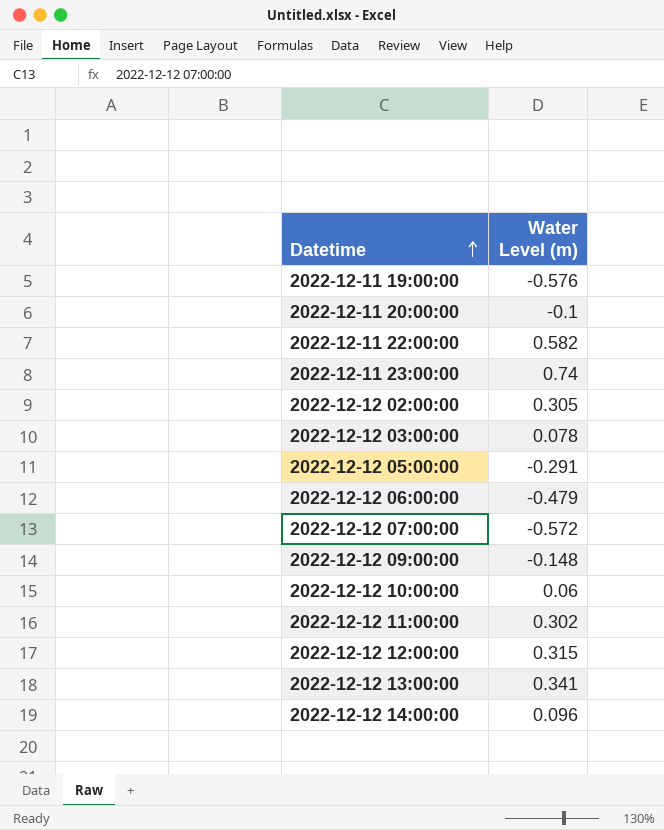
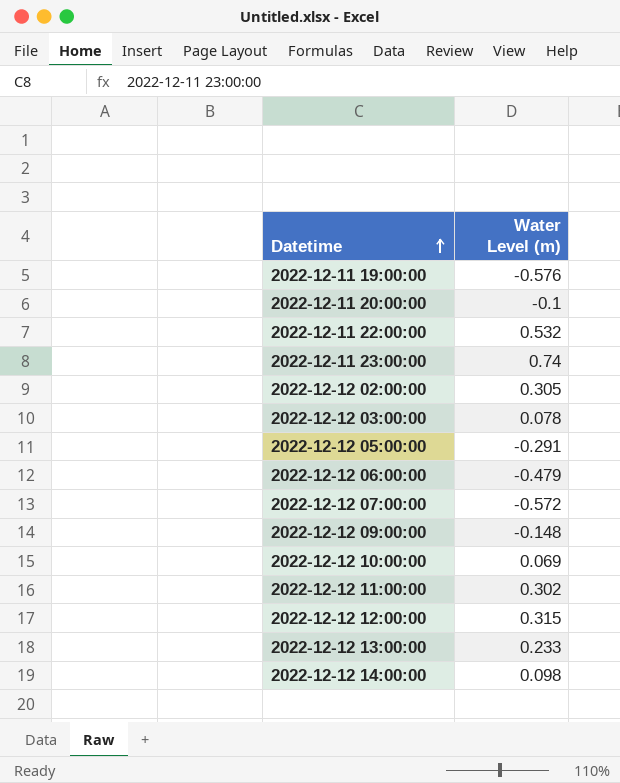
2022-12-11 22:00:00 | Water Level (m): 0.582 -> 0.532
2022-12-12 10:00:00 | Water Level (m): 0.06 -> 0.069
2022-12-12 13:00:00 | Water Level (m): 0.341 -> 0.233
2022-12-12 14:00:00 | Water Level (m): 0.096 -> 0.098

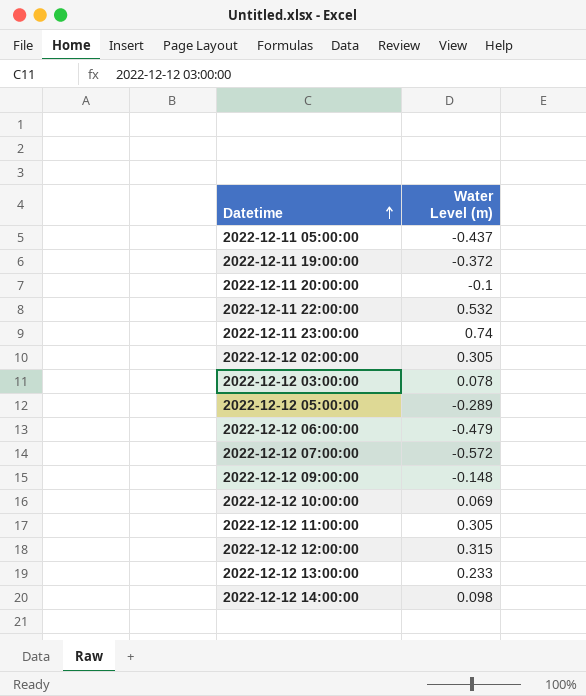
row 2022-12-11 05:00:00: none -> -0.437
2022-12-11 19:00:00 | Water Level (m): -0.576 -> -0.372
2022-12-12 05:00:00 | Water Level (m): -0.291 -> -0.289
2022-12-12 11:00:00 | Water Level (m): 0.302 -> 0.305

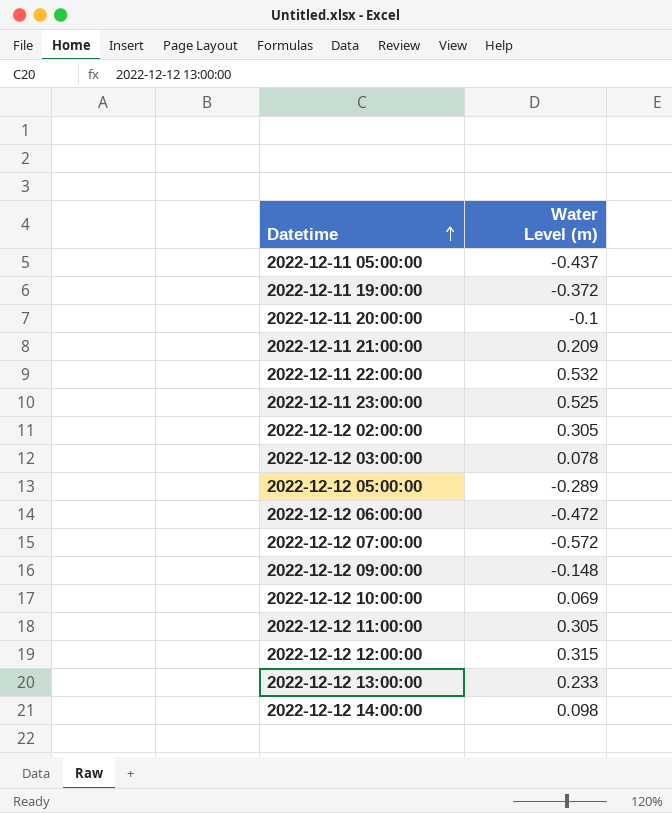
row 2022-12-11 21:00:00: none -> 0.209
2022-12-11 23:00:00 | Water Level (m): 0.74 -> 0.525
2022-12-12 06:00:00 | Water Level (m): -0.479 -> -0.472

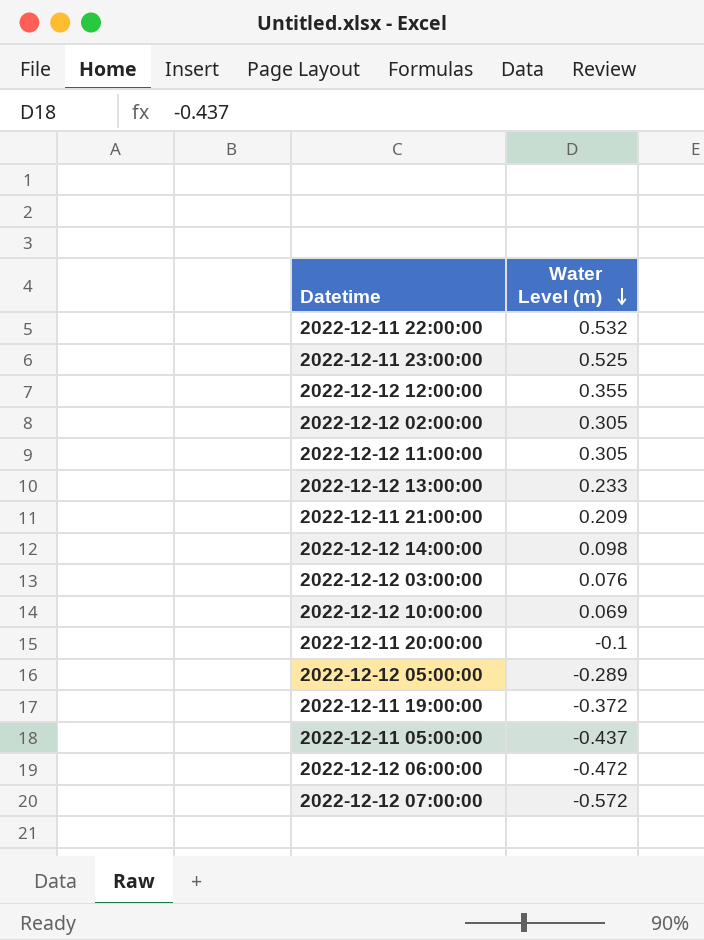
row order: Datetime ascending -> Water Level (m) descending
row 2022-12-12 09:00:00: -0.148 -> none
2022-12-12 12:00:00 | Water Level (m): 0.315 -> 0.355
2022-12-12 03:00:00 | Water Level (m): 0.078 -> 0.076

